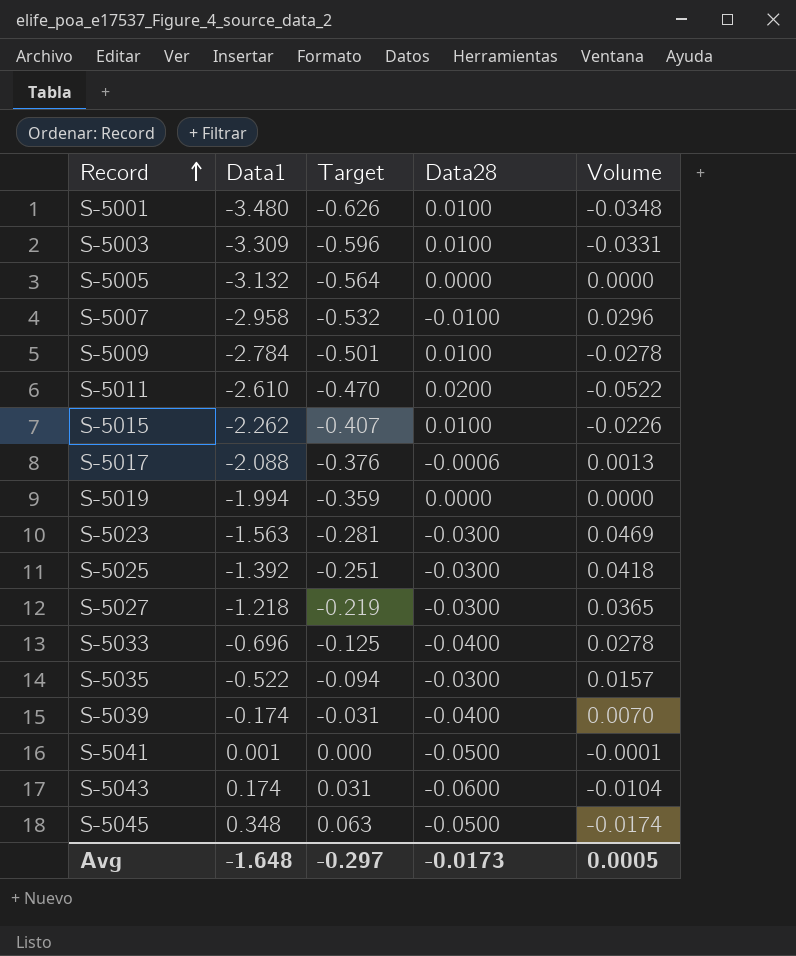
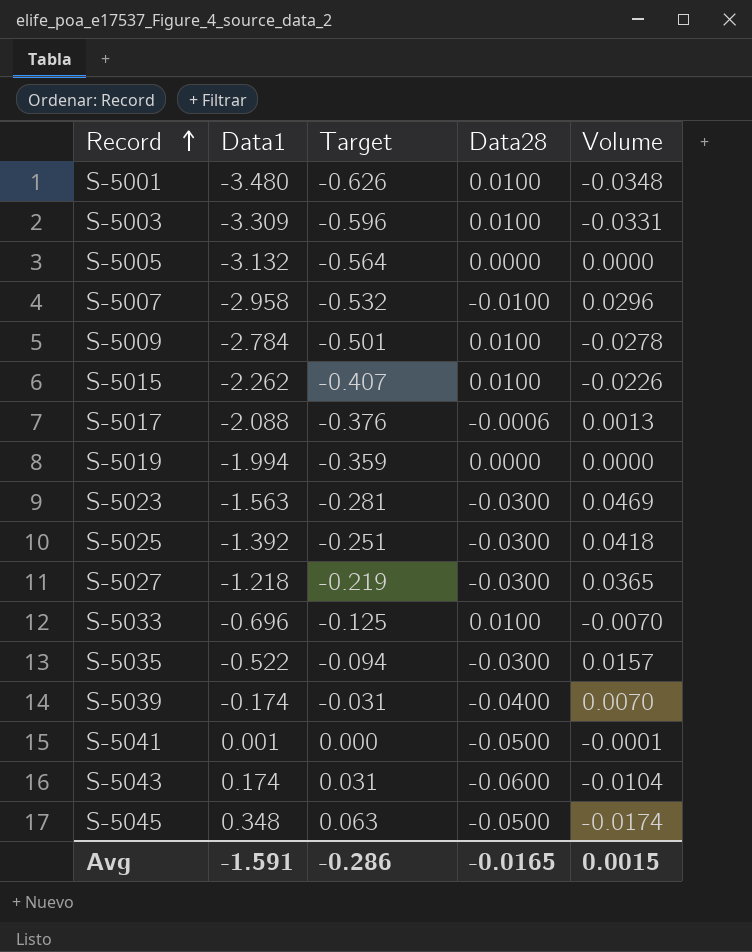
row S-5011: -2.610 | -0.470 | 0.0200 | -0.0522 -> none
S-5033 | Data28: -0.0400 -> 0.0100
S-5033 | Volume: 0.0278 -> -0.0070
Avg | Data1: -1.648 -> -1.591
Avg | Target: -0.297 -> -0.286
Avg | Data28: -0.0173 -> -0.0165
Avg | Volume: 0.0005 -> 0.0015

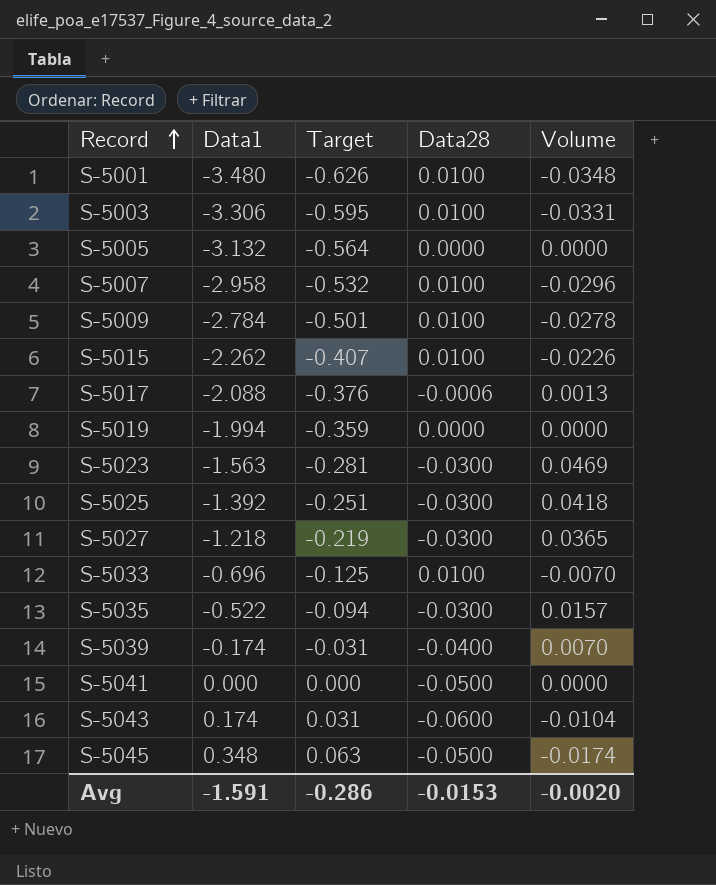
S-5003 | Data1: -3.309 -> -3.306
S-5003 | Target: -0.596 -> -0.595
S-5007 | Data28: -0.0100 -> 0.0100
S-5007 | Volume: 0.0296 -> -0.0296
S-5041 | Data1: 0.001 -> 0.000
S-5041 | Volume: -0.0001 -> 0.0000
Avg | Data28: -0.0165 -> -0.0153
Avg | Volume: 0.0015 -> -0.0020

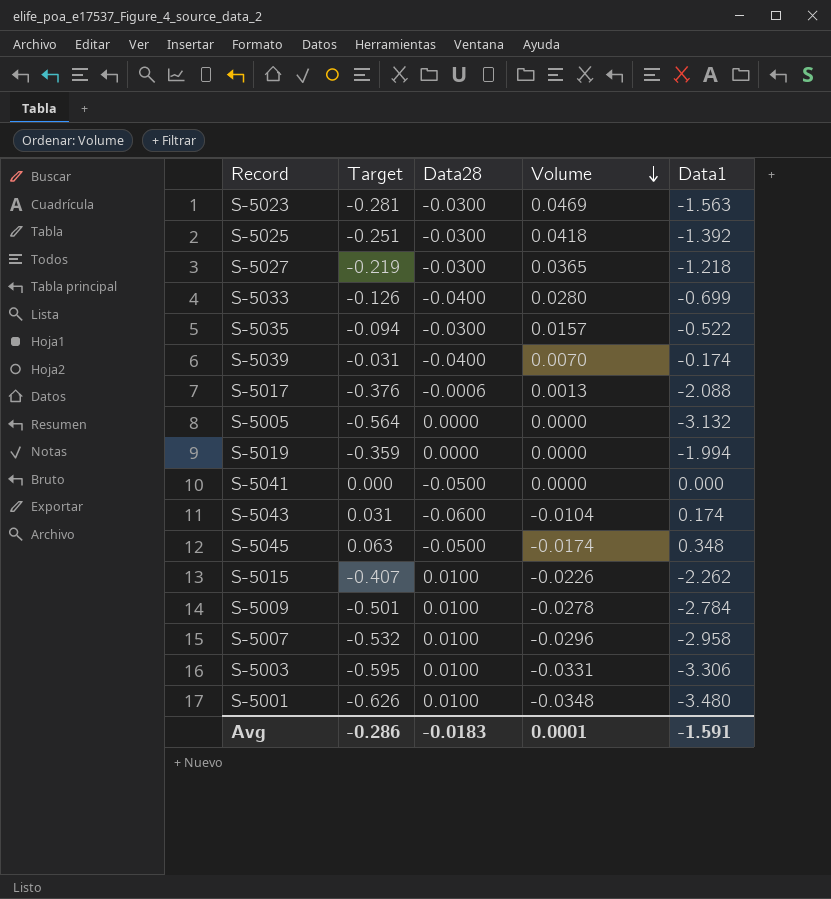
row order: Record ascending -> Volume descending
column Data1 | position: 2 -> 5
S-5033 | Target: -0.125 -> -0.126
S-5033 | Data28: 0.0100 -> -0.0400
S-5033 | Volume: -0.0070 -> 0.0280
S-5033 | Data1: -0.696 -> -0.699
Avg | Data28: -0.0153 -> -0.0183
Avg | Volume: -0.0020 -> 0.0001

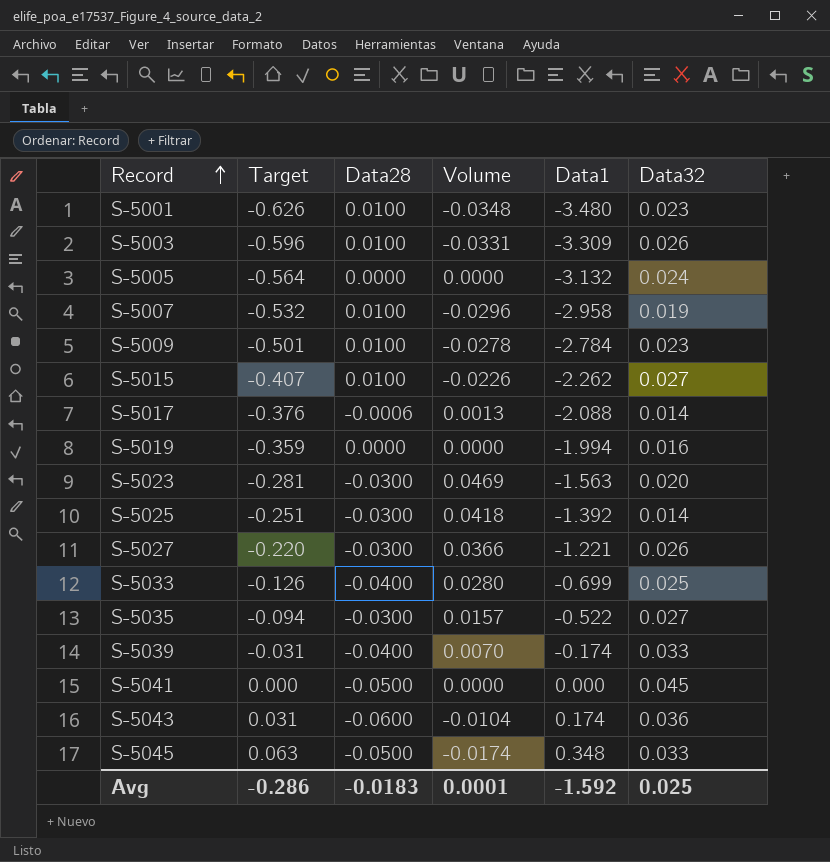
row order: Volume descending -> Record ascending
column Data32 | position: none -> 6
S-5003 | Target: -0.595 -> -0.596
S-5003 | Data1: -3.306 -> -3.309
S-5027 | Target: -0.219 -> -0.220
S-5027 | Volume: 0.0365 -> 0.0366
S-5027 | Data1: -1.218 -> -1.221
Avg | Data1: -1.591 -> -1.592

